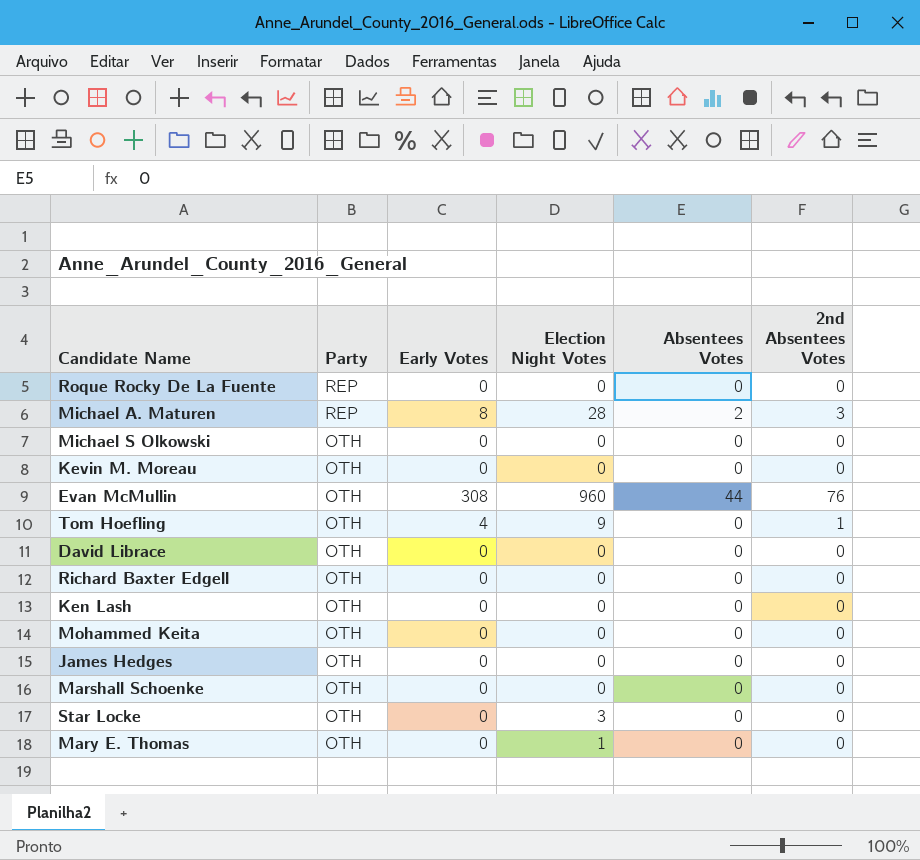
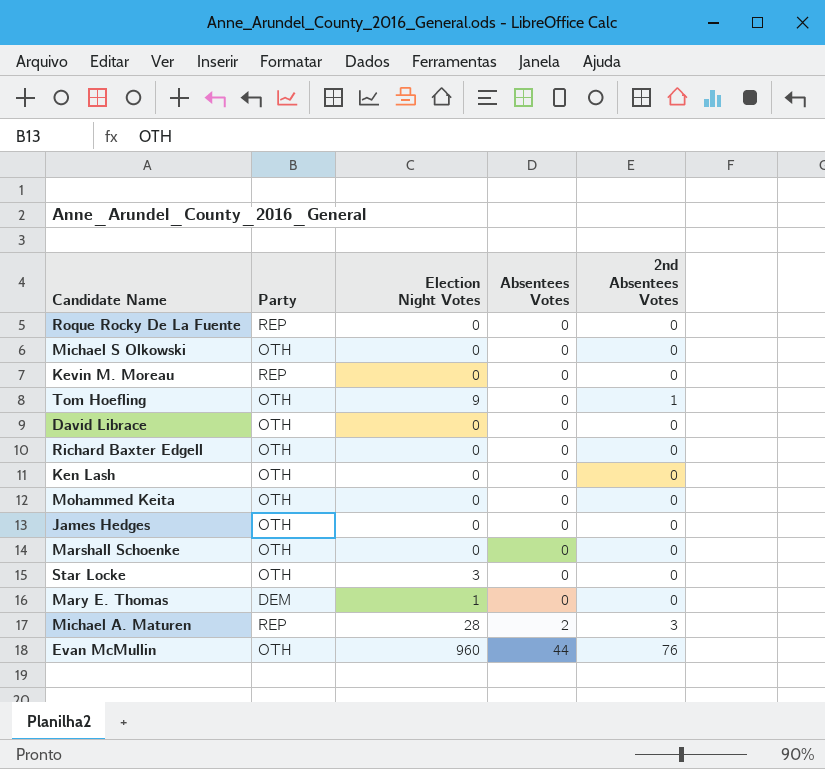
row order: Party descending -> Absentees Votes ascending
column Early Votes | position: 3 -> none
Kevin M. Moreau | Party: OTH -> REP
Mary E. Thomas | Party: OTH -> DEM

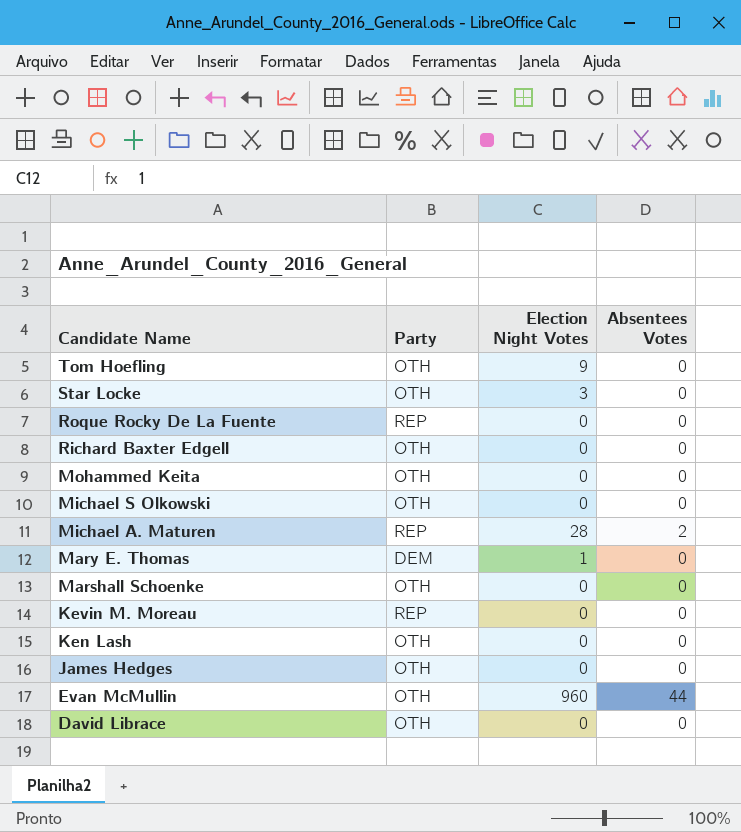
row order: Absentees Votes ascending -> Candidate Name descending
column 2nd Absentees Votes | position: 5 -> none

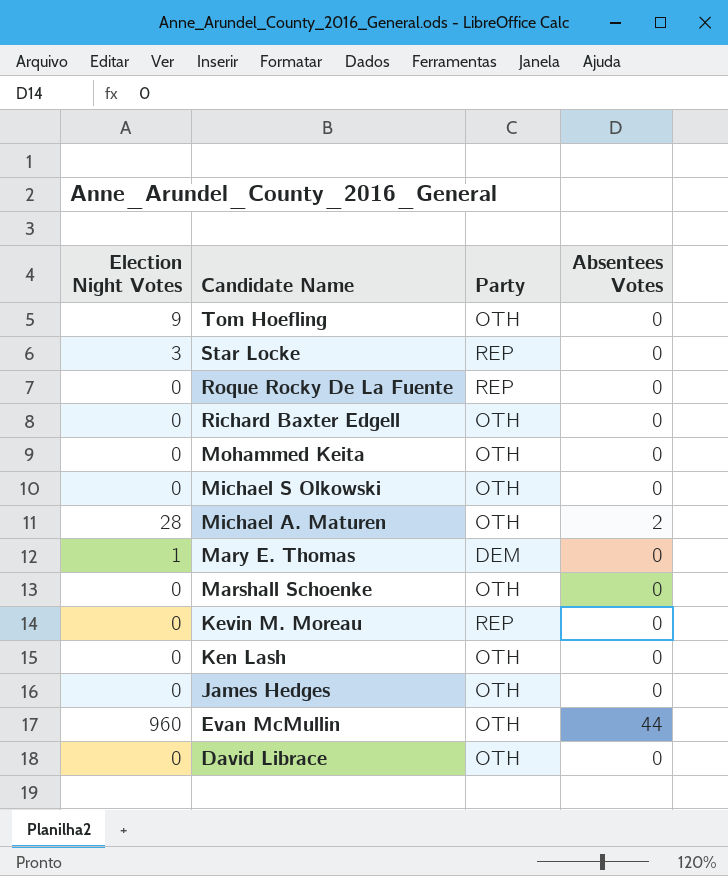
column Election Night Votes | position: 3 -> 1
Star Locke | Party: OTH -> REP
Michael A. Maturen | Party: REP -> OTH

